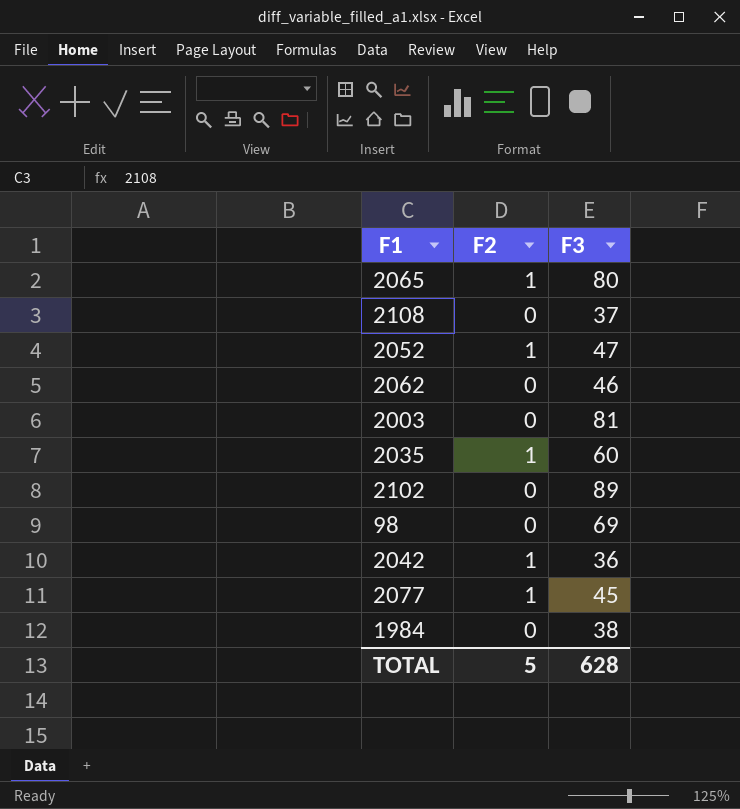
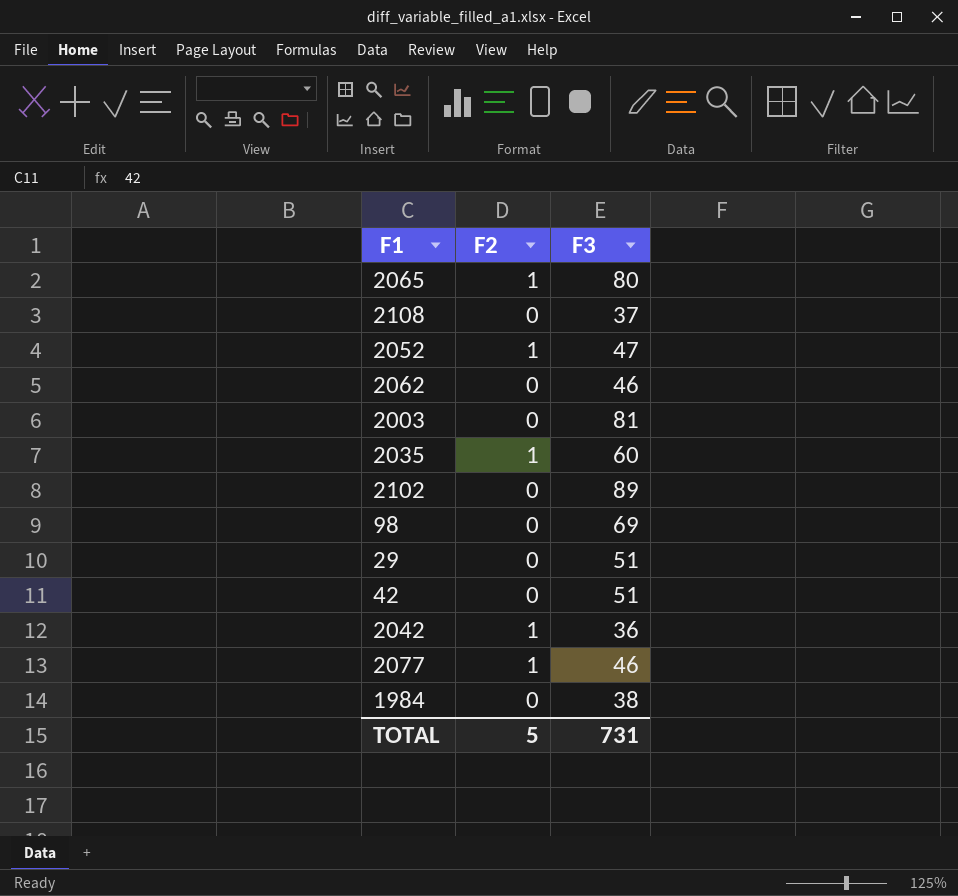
row 29: none -> 0 | 51
row 42: none -> 0 | 51
2077 | F3: 45 -> 46
TOTAL | F3: 628 -> 731

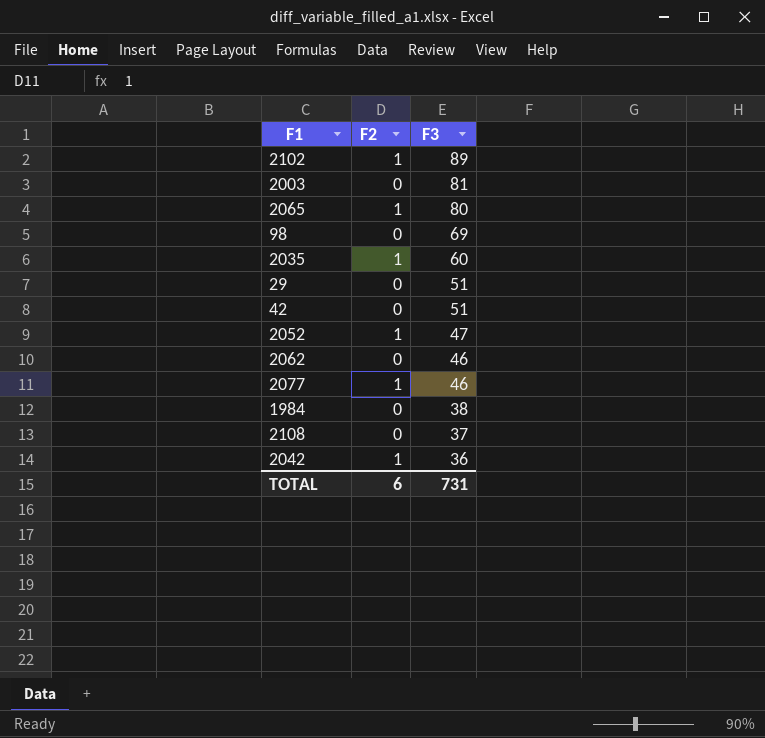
row order: none -> F3 descending
2102 | F2: 0 -> 1
TOTAL | F2: 5 -> 6

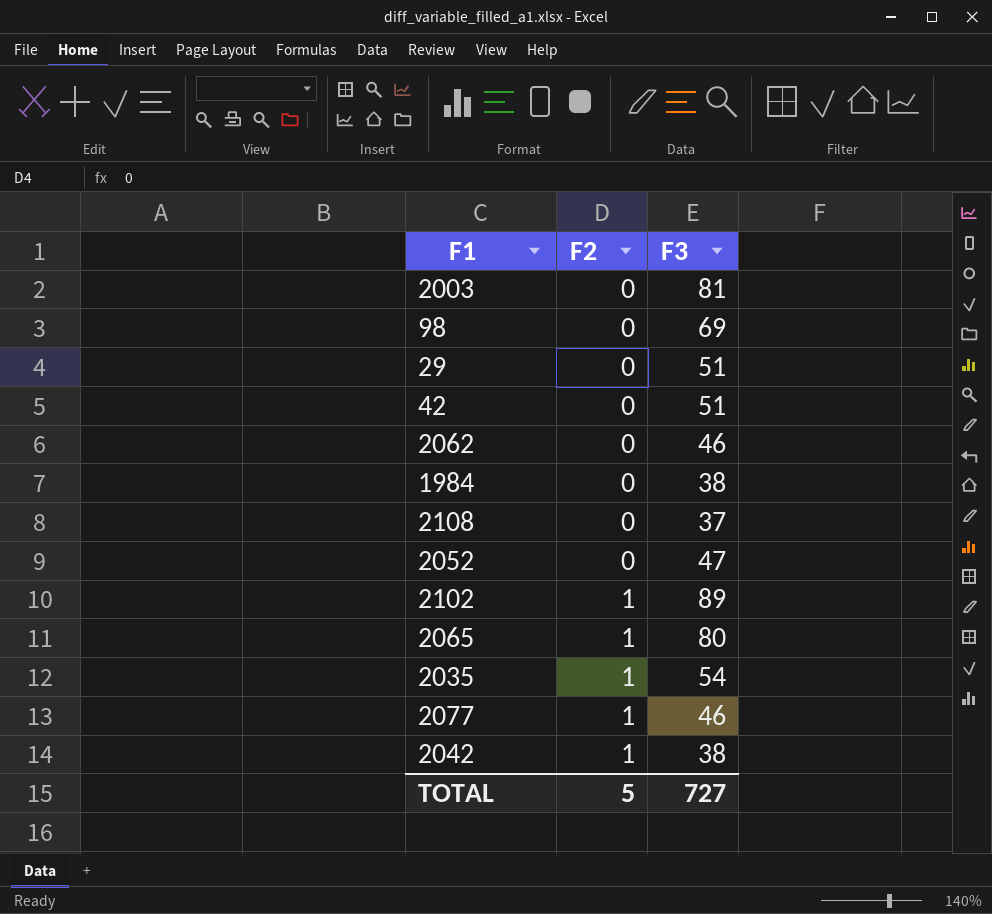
row order: F3 descending -> F2 ascending
2052 | F2: 1 -> 0
2035 | F3: 60 -> 54
2042 | F3: 36 -> 38
TOTAL | F2: 6 -> 5
TOTAL | F3: 731 -> 727

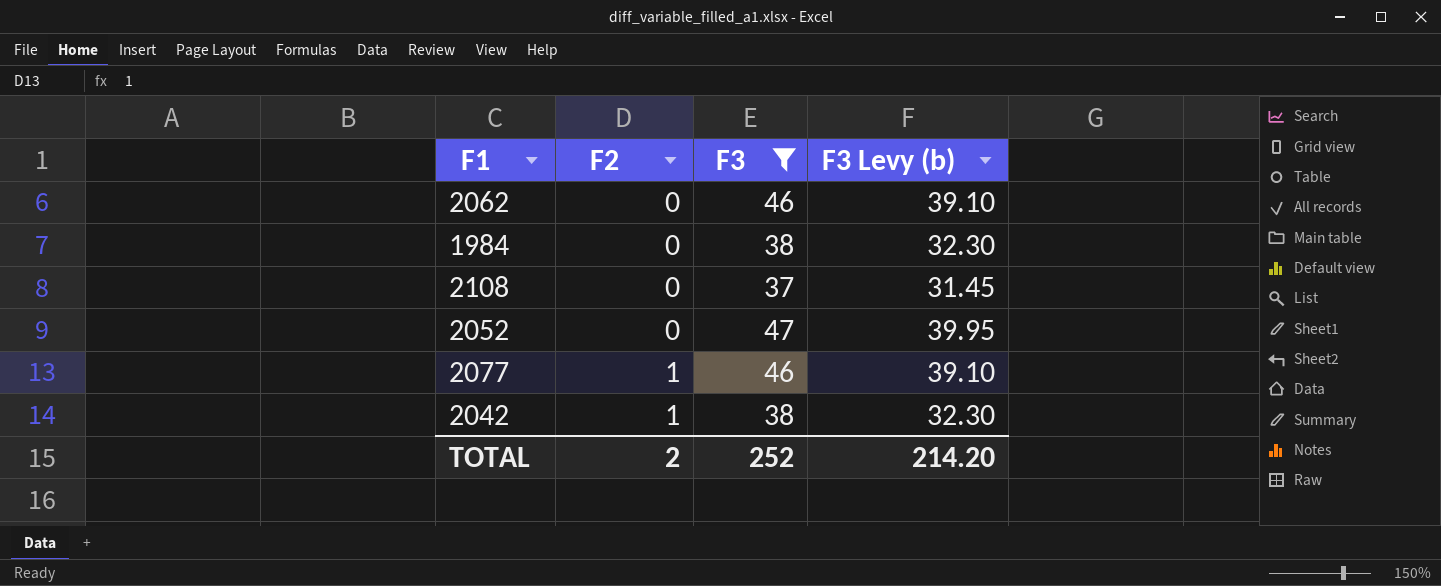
filter: none -> F3 <= 47
column F3 Levy (b) | formula: none -> [F3] * 0.85
TOTAL | F2: 5 -> 2
TOTAL | F3: 727 -> 252

